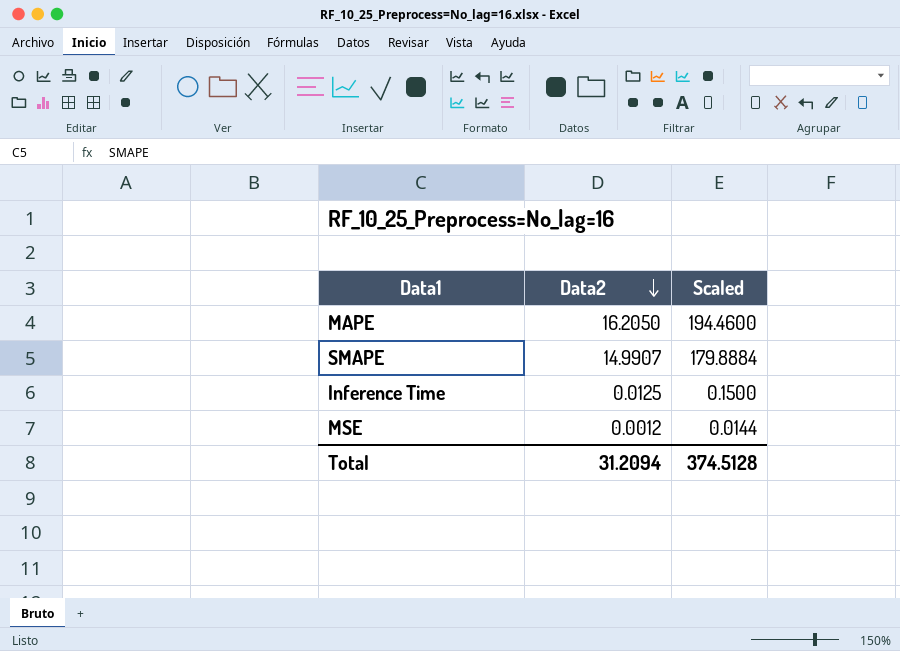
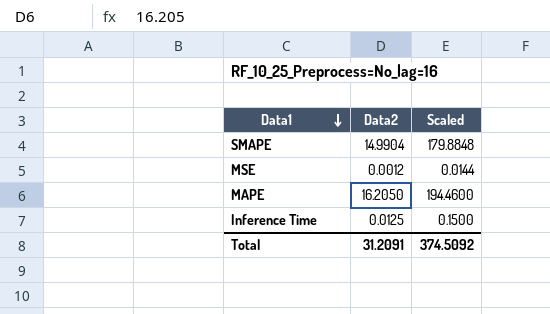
row order: Data2 descending -> Data1 descending
SMAPE | Data2: 14.9907 -> 14.9904
SMAPE | Scaled: 179.8884 -> 179.8848
Total | Data2: 31.2094 -> 31.2091
Total | Scaled: 374.5128 -> 374.5092

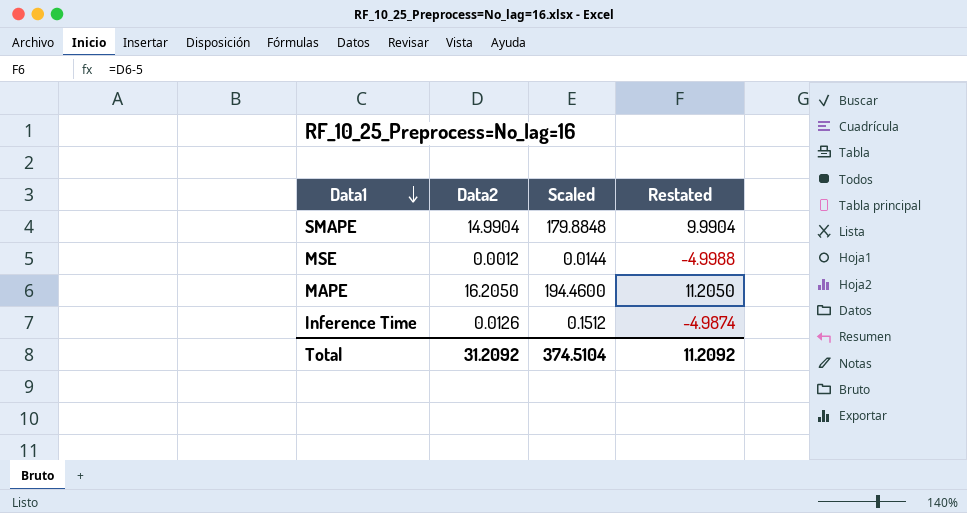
column Restated | formula: none -> [Data2] - 5
Inference Time | Data2: 0.0125 -> 0.0126
Inference Time | Scaled: 0.1500 -> 0.1512
Total | Data2: 31.2091 -> 31.2092
Total | Scaled: 374.5092 -> 374.5104

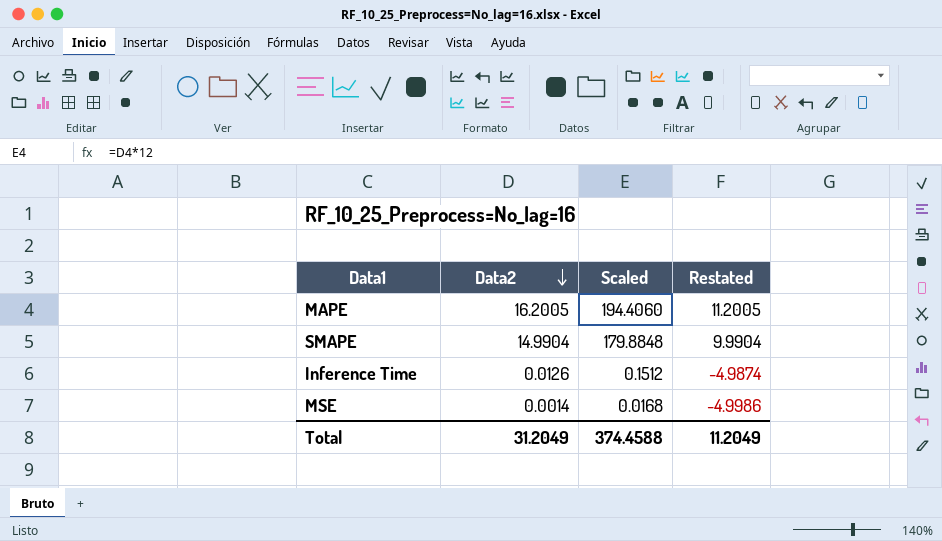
row order: Data1 descending -> Data2 descending
MAPE | Data2: 16.2050 -> 16.2005
MAPE | Scaled: 194.4600 -> 194.4060
MAPE | Restated: 11.2050 -> 11.2005
MSE | Data2: 0.0012 -> 0.0014
MSE | Scaled: 0.0144 -> 0.0168
MSE | Restated: -4.9988 -> -4.9986
Total | Data2: 31.2092 -> 31.2049
Total | Scaled: 374.5104 -> 374.4588
Total | Restated: 11.2092 -> 11.2049

